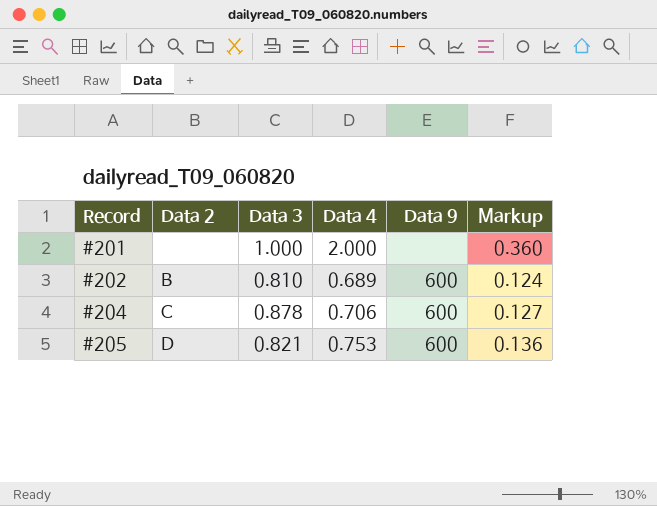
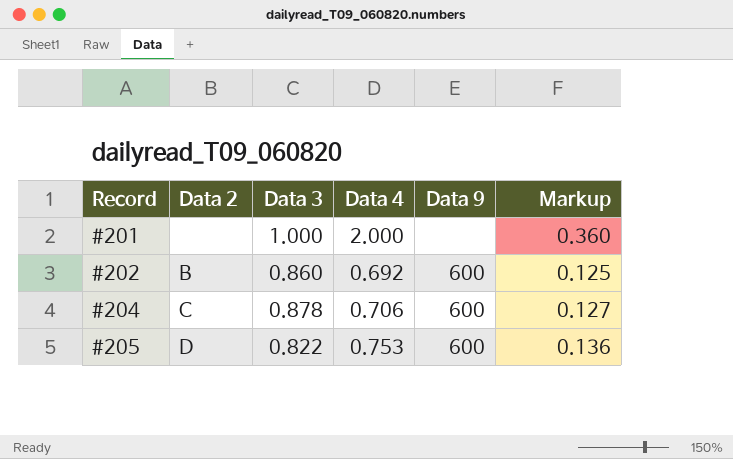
#202 | Data 3: 0.810 -> 0.860
#202 | Data 4: 0.689 -> 0.692
#202 | Markup: 0.124 -> 0.125
#205 | Data 3: 0.821 -> 0.822

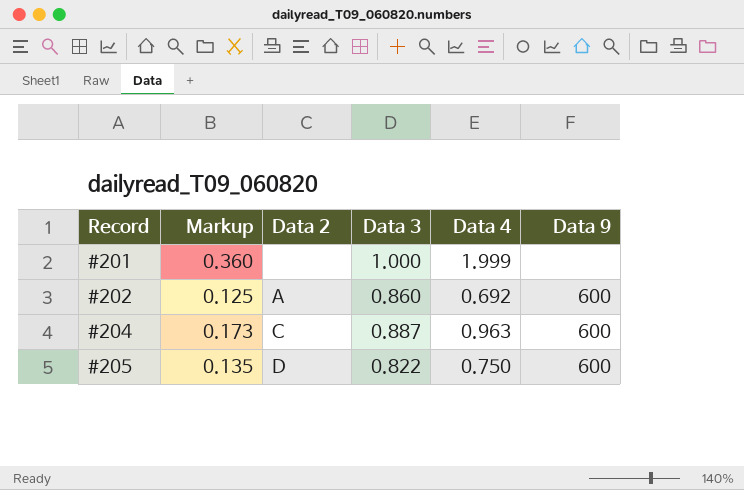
column Markup | position: 6 -> 2
#201 | Data 4: 2.000 -> 1.999
#202 | Data 2: B -> A
#204 | Markup: 0.127 -> 0.173
#204 | Data 3: 0.878 -> 0.887
#204 | Data 4: 0.706 -> 0.963
#205 | Markup: 0.136 -> 0.135
#205 | Data 4: 0.753 -> 0.750

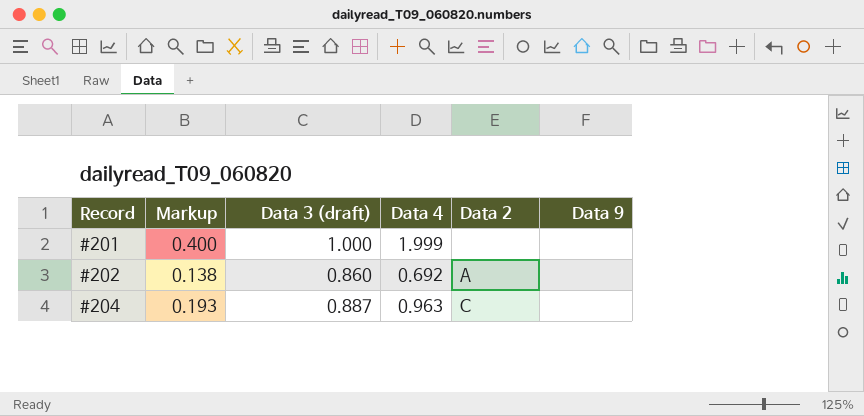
column Markup | formula: [Data 4] * 0.18 -> [Data 4] * 0.2
column name: Data 3 -> Data 3 (draft)
column Data 2 | position: 3 -> 5
row #205: 0.135 | D | 0.822 | 0.750 | 600 -> none
#202 | Data 9: 600 -> none
#204 | Data 9: 600 -> none

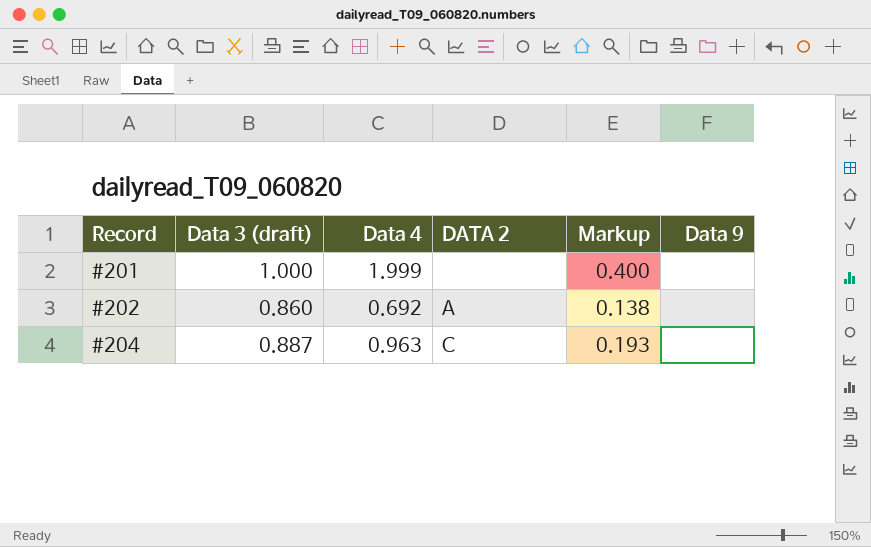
column name: Data 2 -> DATA 2
column Markup | position: 2 -> 5

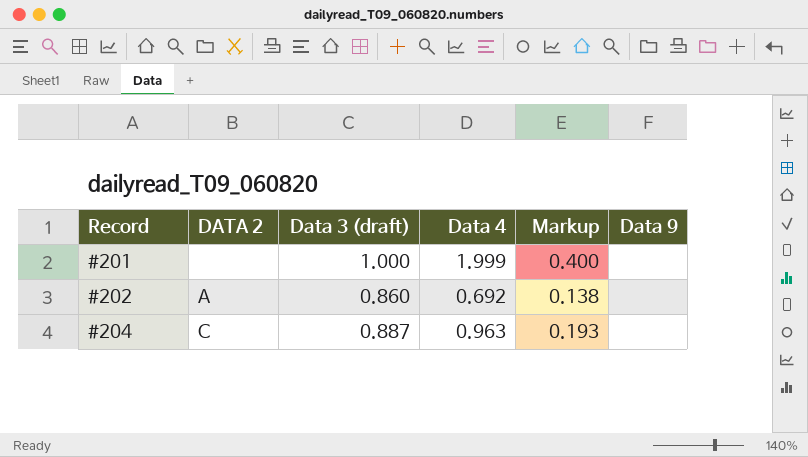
column DATA 2 | position: 4 -> 2

